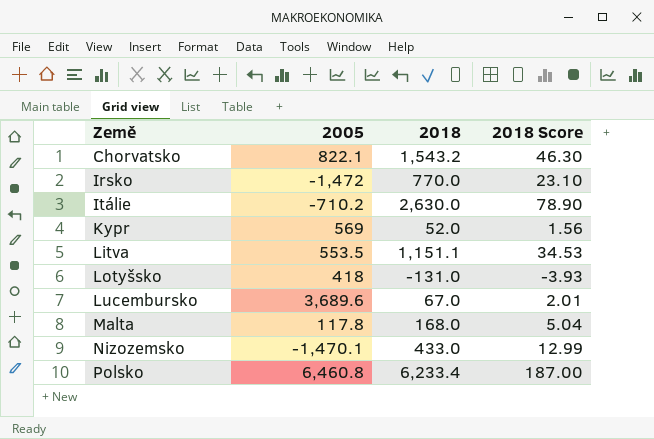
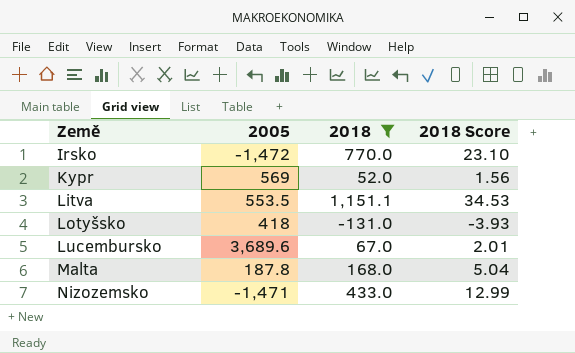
filter: none -> 2018 <= 1,151.1
Malta | 2005: 117.8 -> 187.8
Nizozemsko | 2005: -1,470.1 -> -1,471

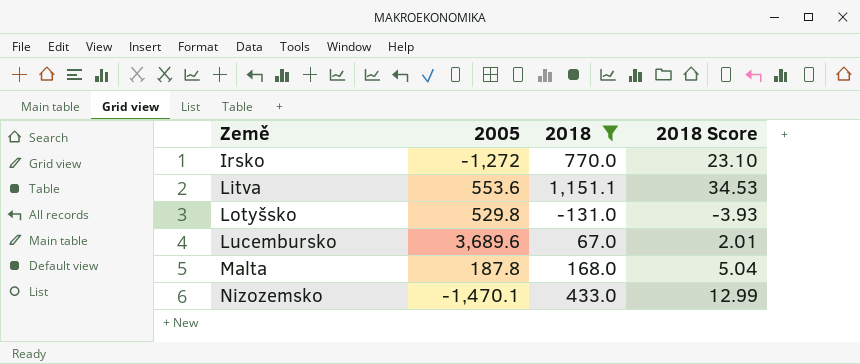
row Kypr: 569 | 52.0 | 1.56 -> none
Irsko | 2005: -1,472 -> -1,272
Litva | 2005: 553.5 -> 553.6
Lotyšsko | 2005: 418 -> 529.8
Nizozemsko | 2005: -1,471 -> -1,470.1

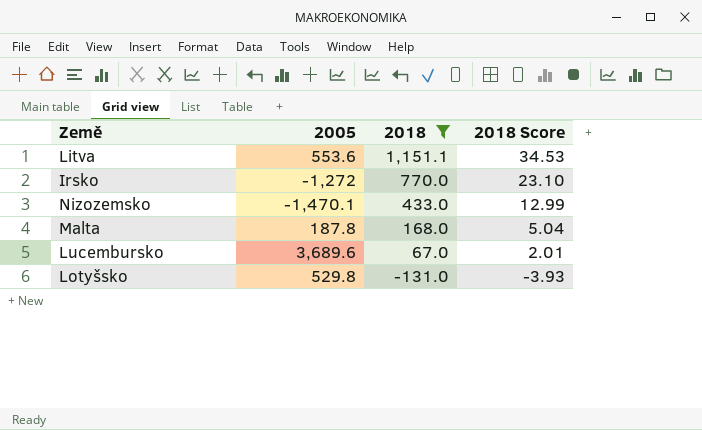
row order: Země ascending -> 2018 descending

